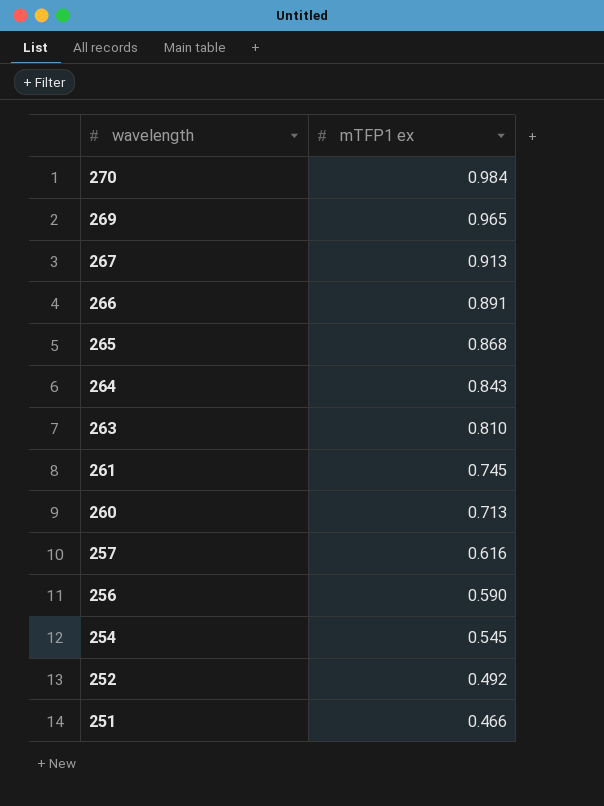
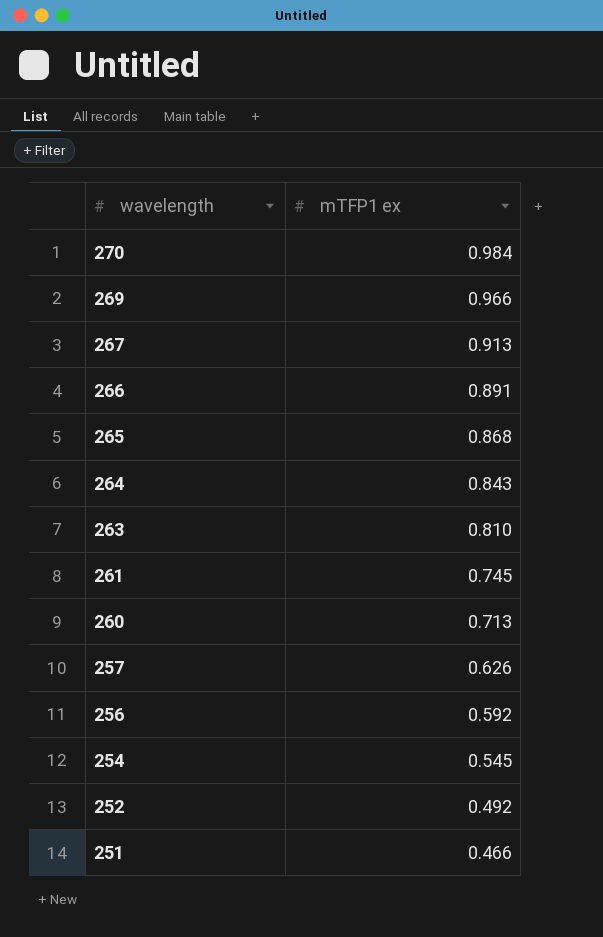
269 | mTFP1 ex: 0.965 -> 0.966
257 | mTFP1 ex: 0.616 -> 0.626
256 | mTFP1 ex: 0.590 -> 0.592

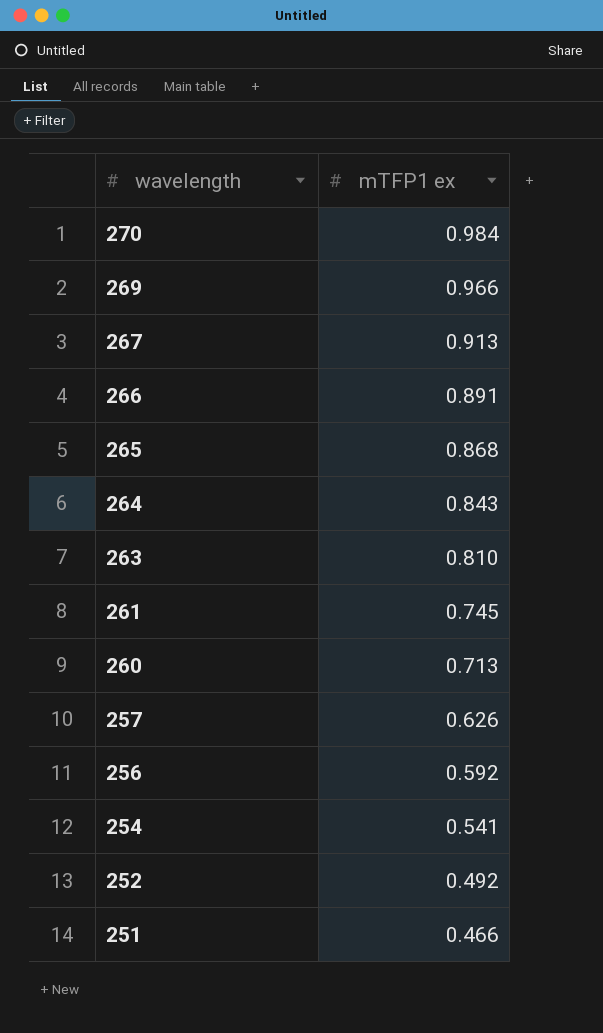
254 | mTFP1 ex: 0.545 -> 0.541

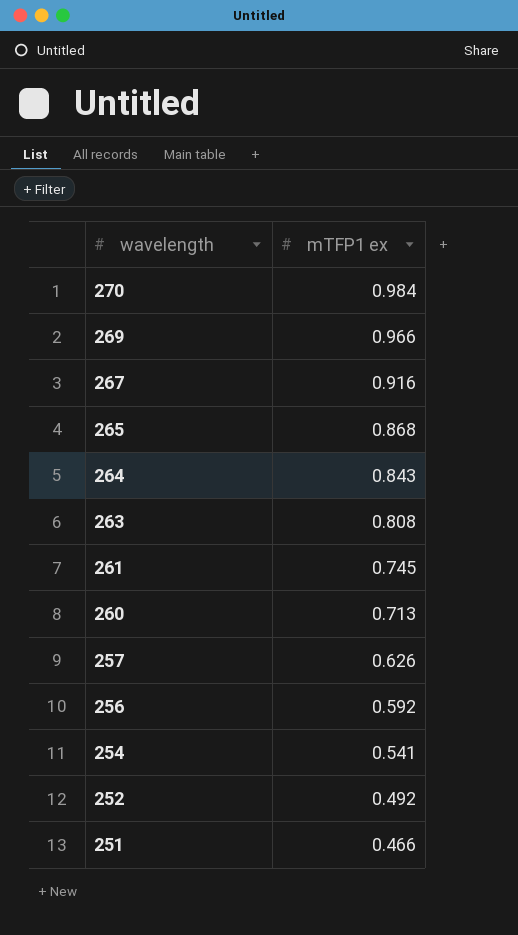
row 266: 0.891 -> none
267 | mTFP1 ex: 0.913 -> 0.916
263 | mTFP1 ex: 0.810 -> 0.808

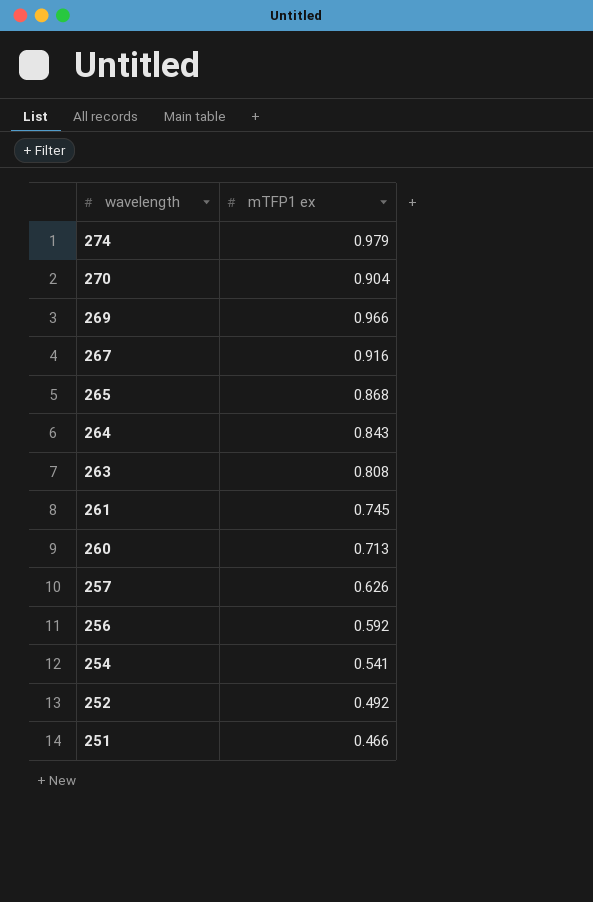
row 274: none -> 0.979
270 | mTFP1 ex: 0.984 -> 0.904

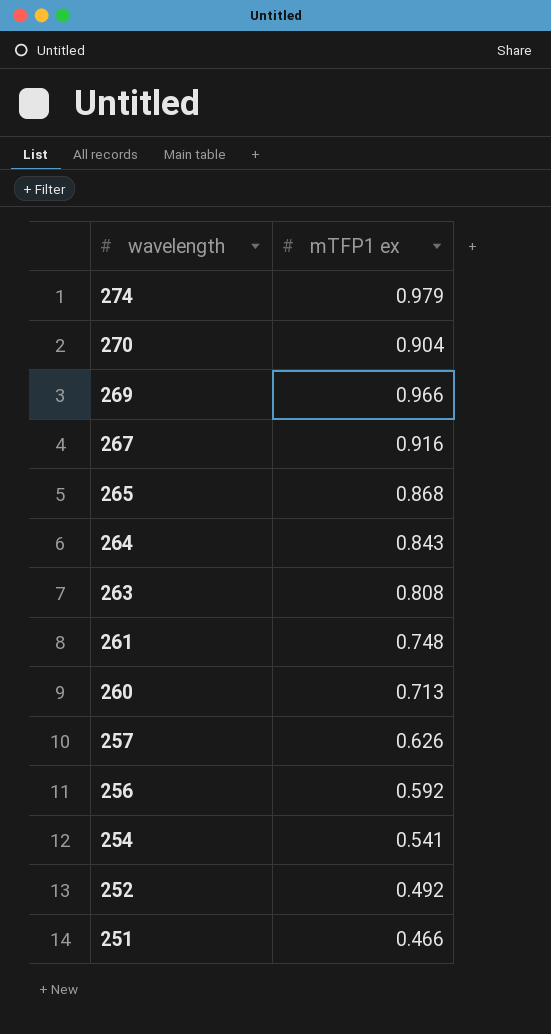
261 | mTFP1 ex: 0.745 -> 0.748

